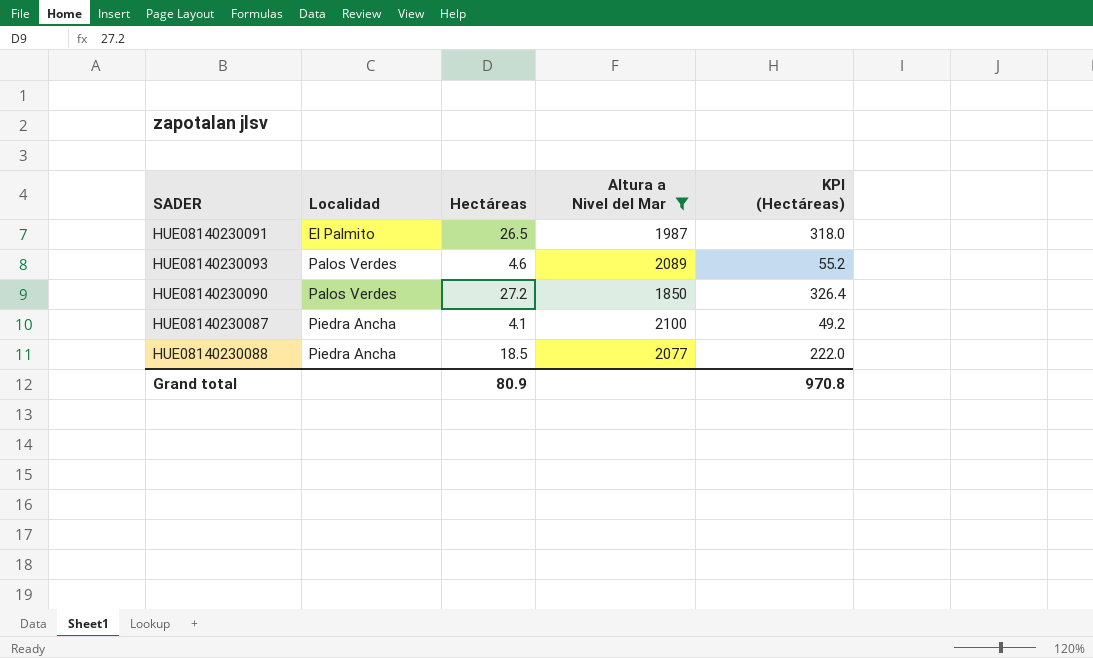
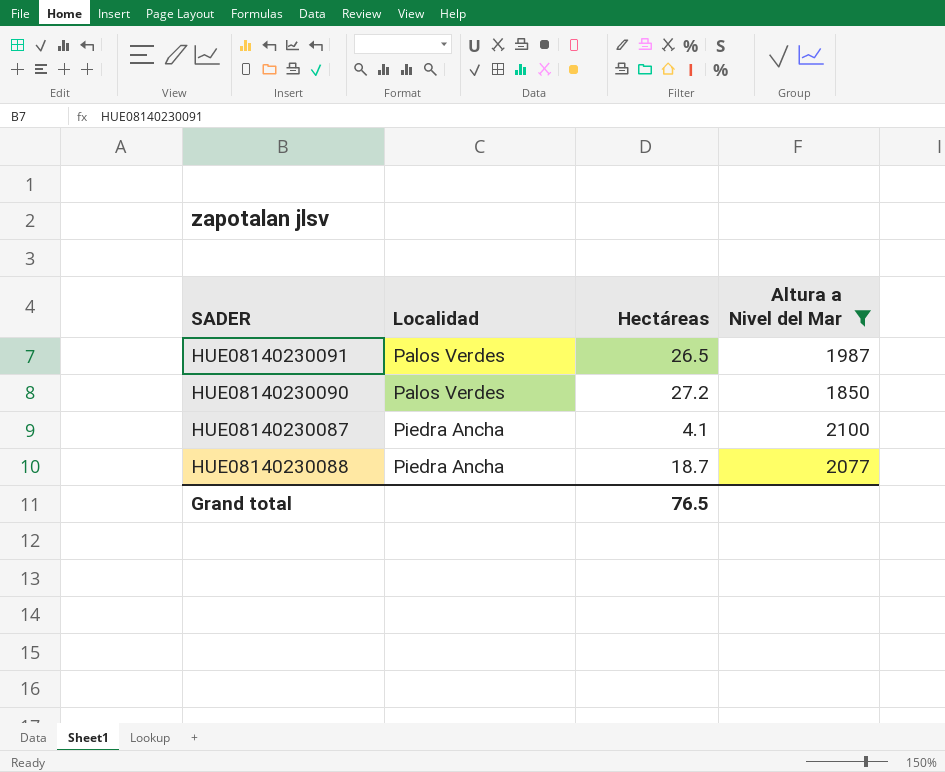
column KPI (Hectáreas) | formula: [Hectáreas] * 12 -> none
row HUE08140230093: Palos Verdes | 4.6 | 2089 | 55.2 -> none
HUE08140230091 | Localidad: El Palmito -> Palos Verdes
HUE08140230088 | Hectáreas: 18.5 -> 18.7
Grand total | Hectáreas: 80.9 -> 76.5

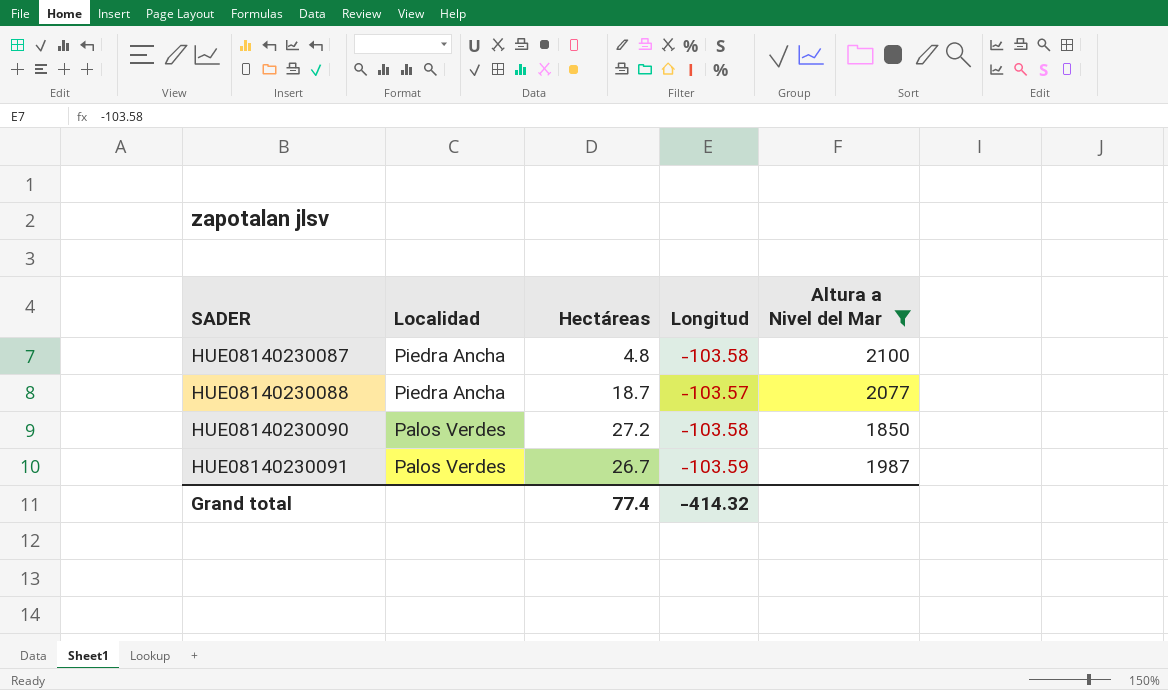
row order: Localidad ascending -> SADER ascending
column Longitud | position: none -> 4
HUE08140230087 | Hectáreas: 4.1 -> 4.8
HUE08140230091 | Hectáreas: 26.5 -> 26.7
Grand total | Hectáreas: 76.5 -> 77.4

